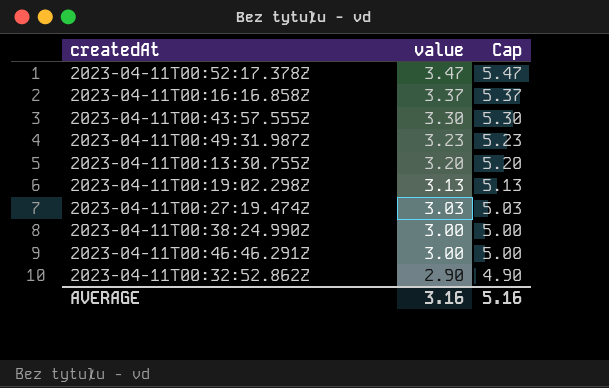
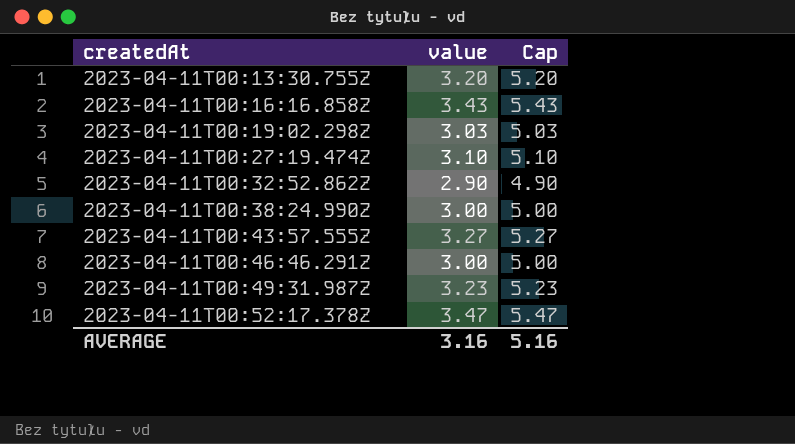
row order: value descending -> createdAt ascending
2023-04-11T00:16:16.858Z | value: 3.37 -> 3.43
2023-04-11T00:16:16.858Z | Cap: 5.37 -> 5.43
2023-04-11T00:19:02.298Z | value: 3.13 -> 3.03
2023-04-11T00:19:02.298Z | Cap: 5.13 -> 5.03
2023-04-11T00:27:19.474Z | value: 3.03 -> 3.10
2023-04-11T00:27:19.474Z | Cap: 5.03 -> 5.10
2023-04-11T00:43:57.555Z | value: 3.30 -> 3.27
2023-04-11T00:43:57.555Z | Cap: 5.30 -> 5.27

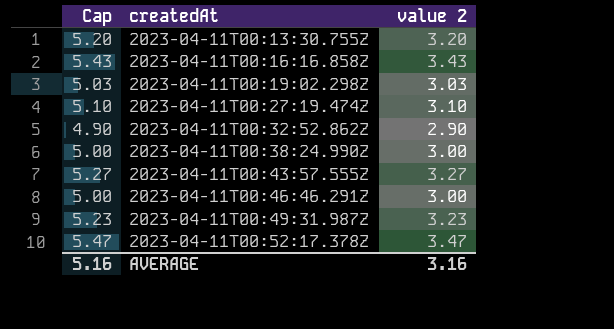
column Cap | position: 3 -> 1
column name: value -> value 2

